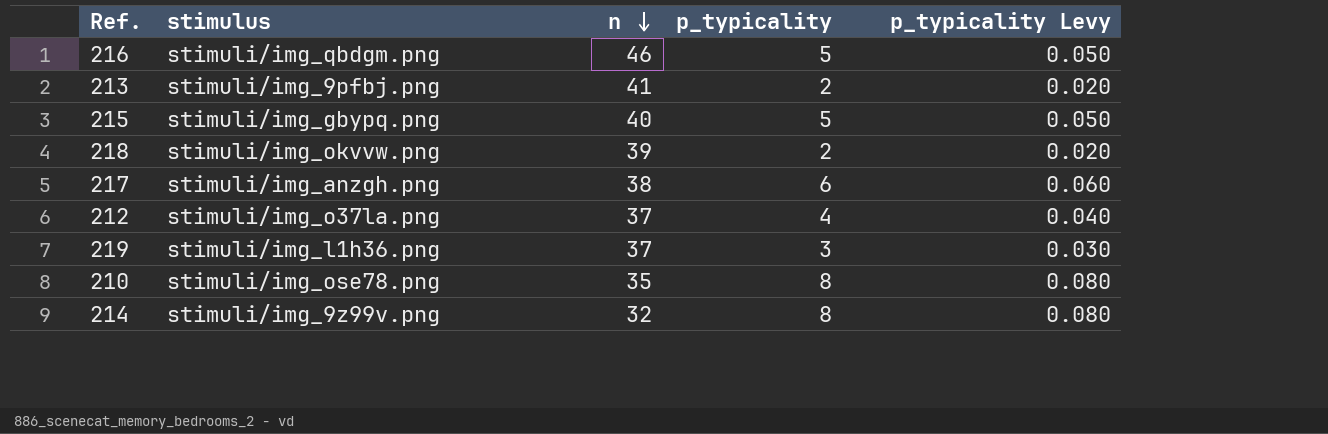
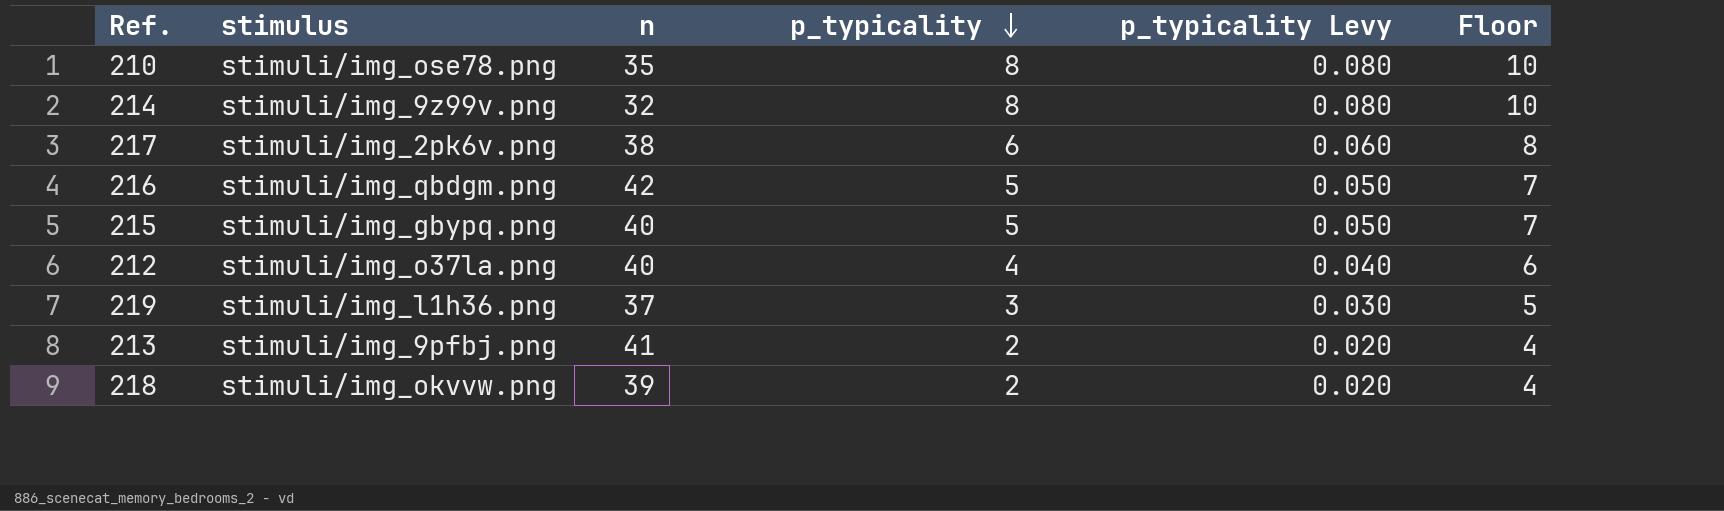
row order: n descending -> p_typicality descending
column Floor | formula: none -> [p_typicality] + 2
217 | stimulus: stimuli/img_anzgh.png -> stimuli/img_2pk6v.png
216 | n: 46 -> 42
212 | n: 37 -> 40

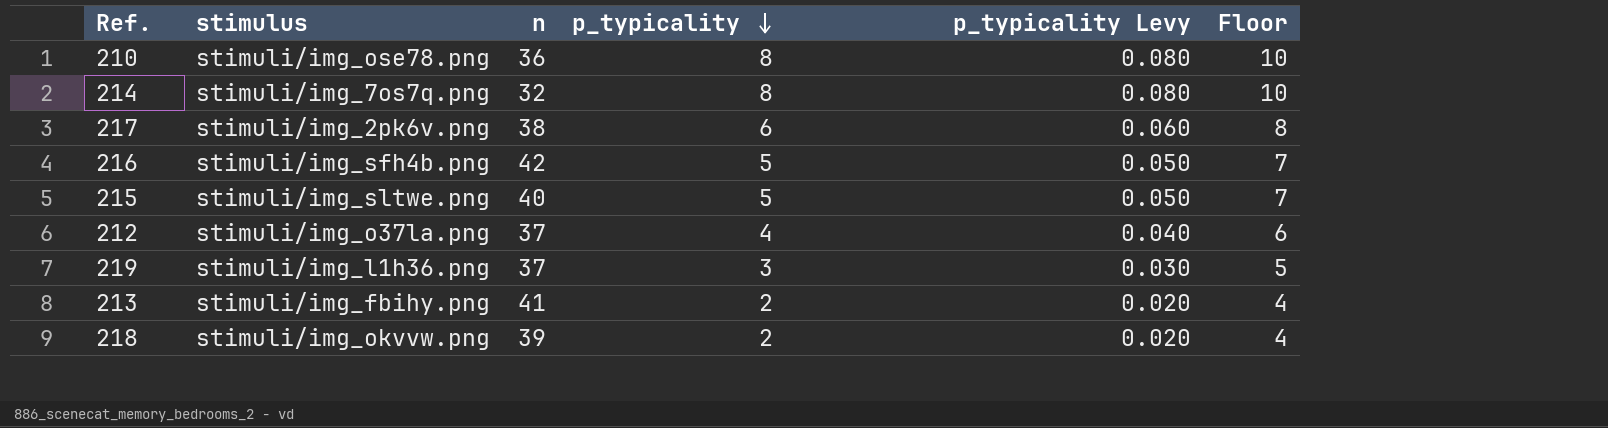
210 | n: 35 -> 36
214 | stimulus: stimuli/img_9z99v.png -> stimuli/img_7os7q.png
216 | stimulus: stimuli/img_qbdgm.png -> stimuli/img_sfh4b.png
215 | stimulus: stimuli/img_gbypq.png -> stimuli/img_sltwe.png
212 | n: 40 -> 37
213 | stimulus: stimuli/img_9pfbj.png -> stimuli/img_fbihy.png

